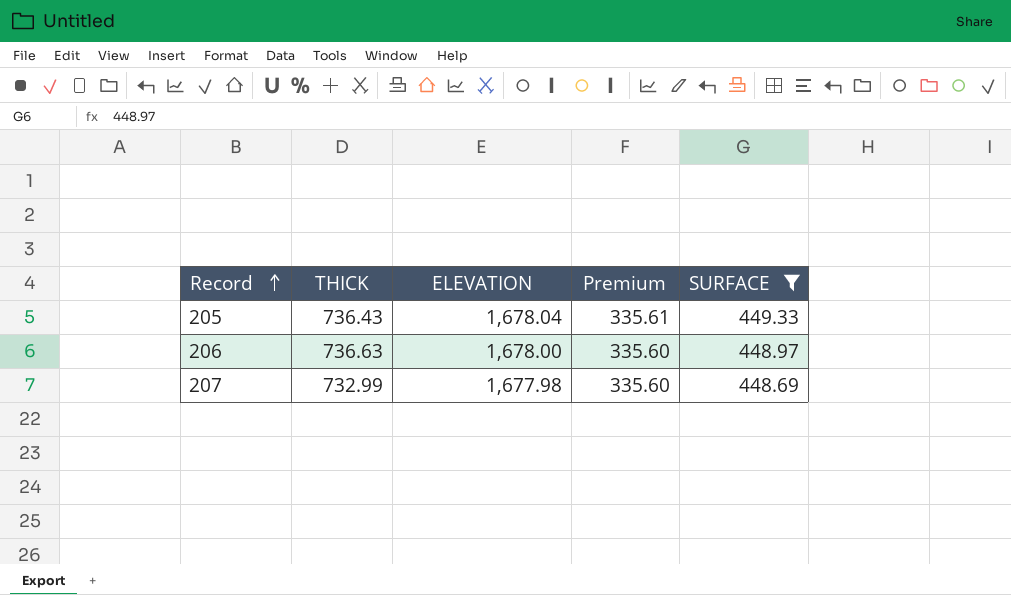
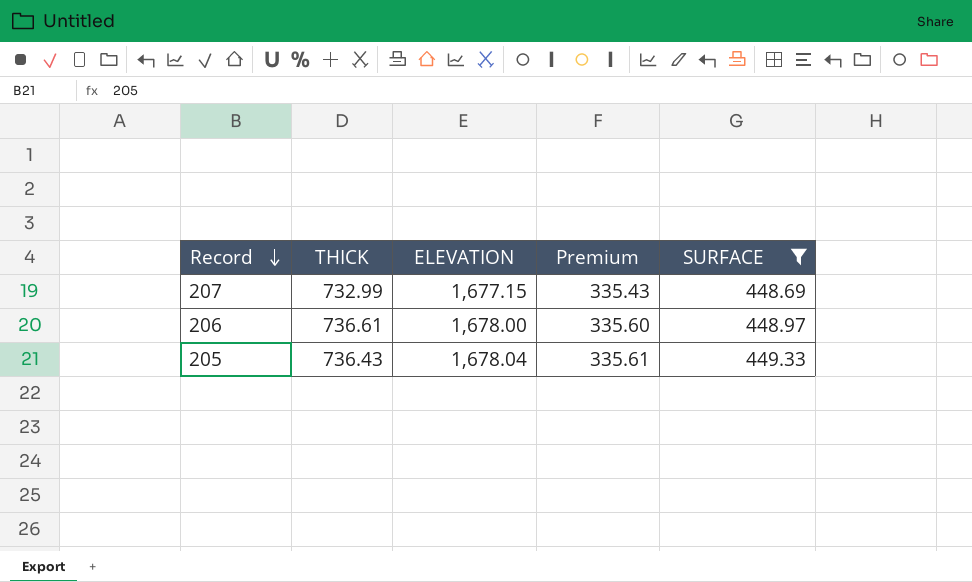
row order: Record ascending -> Record descending
207 | ELEVATION: 1,677.98 -> 1,677.15
207 | Premium: 335.60 -> 335.43
206 | THICK: 736.63 -> 736.61

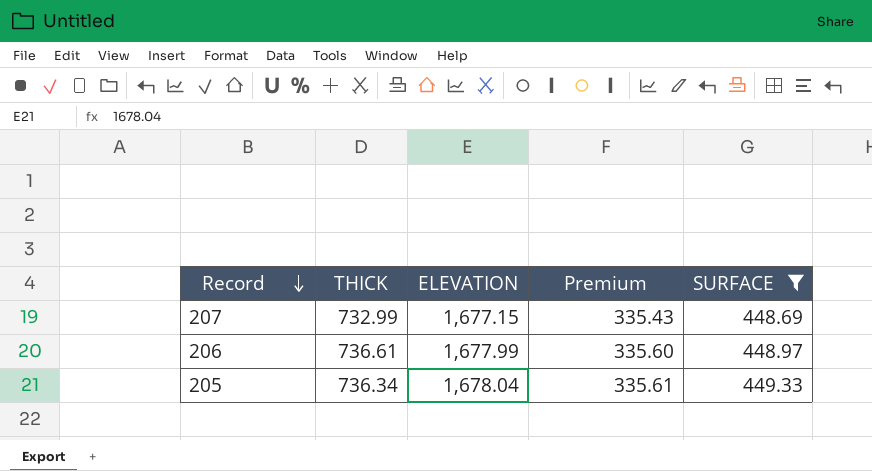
206 | ELEVATION: 1,678.00 -> 1,677.99
205 | THICK: 736.43 -> 736.34

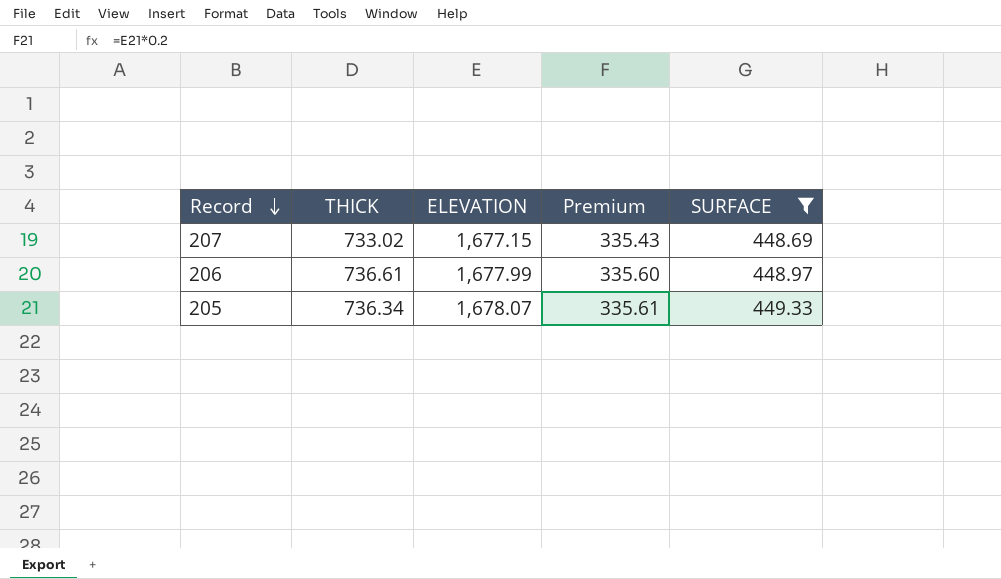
207 | THICK: 732.99 -> 733.02
205 | ELEVATION: 1,678.04 -> 1,678.07

